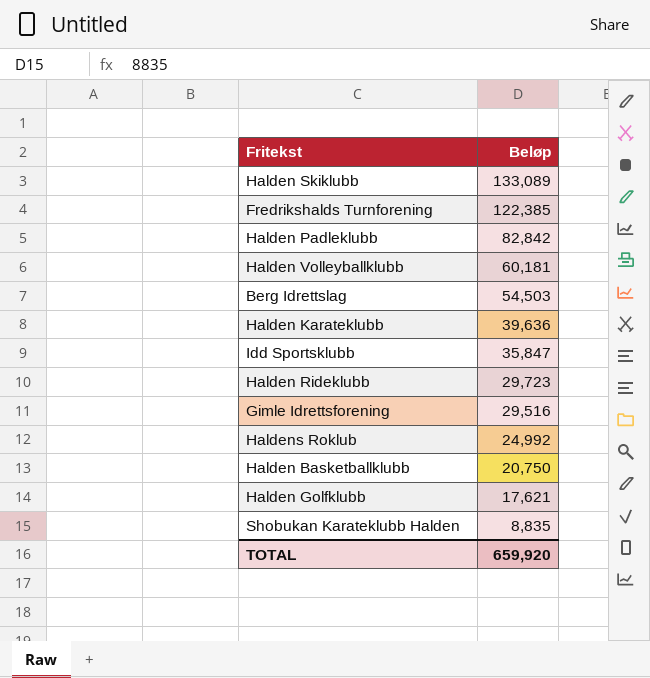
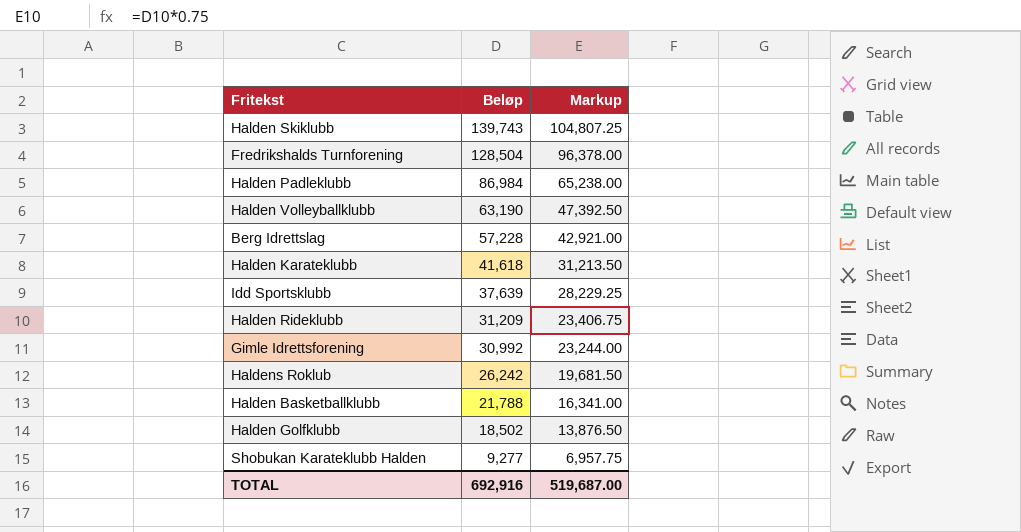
column Markup | formula: none -> [Beløp] * 0.75
Halden Skiklubb | Beløp: 133,089 -> 139,743
Fredrikshalds Turnforening | Beløp: 122,385 -> 128,504
Halden Padleklubb | Beløp: 82,842 -> 86,984
Halden Volleyballklubb | Beløp: 60,181 -> 63,190
Berg Idrettslag | Beløp: 54,503 -> 57,228
Halden Karateklubb | Beløp: 39,636 -> 41,618
Idd Sportsklubb | Beløp: 35,847 -> 37,639
Halden Rideklubb | Beløp: 29,723 -> 31,209
Gimle Idrettsforening | Beløp: 29,516 -> 30,992
Haldens Roklub | Beløp: 24,992 -> 26,242
Halden Basketballklubb | Beløp: 20,750 -> 21,788
Halden Golfklubb | Beløp: 17,621 -> 18,502
Shobukan Karateklubb Halden | Beløp: 8,835 -> 9,277
TOTAL | Beløp: 659,920 -> 692,916

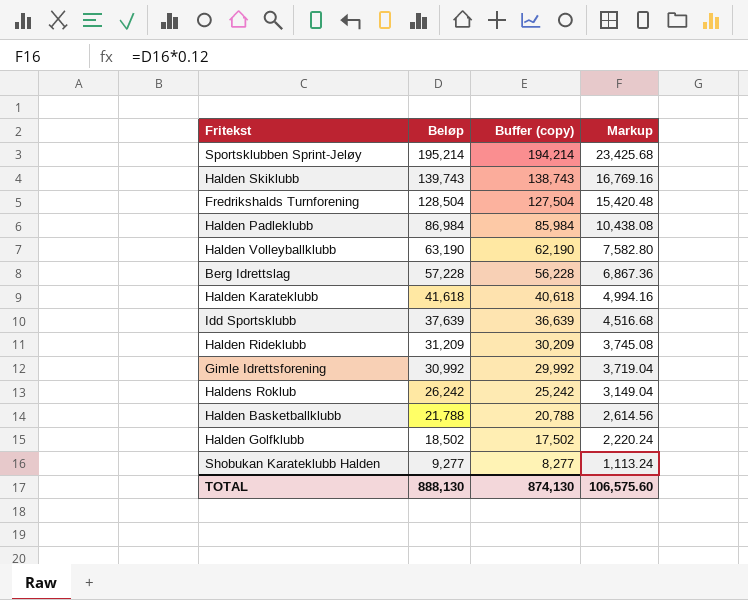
column Buffer (copy) | formula: none -> [Beløp] - 1000
column Markup | formula: [Beløp] * 0.75 -> [Beløp] * 0.12
row Sportsklubben Sprint-Jeløy: none -> 195,214 | 194,214 | 23,425.68
TOTAL | Beløp: 692,916 -> 888,130
TOTAL | Markup: 519,687.00 -> 106,575.60

